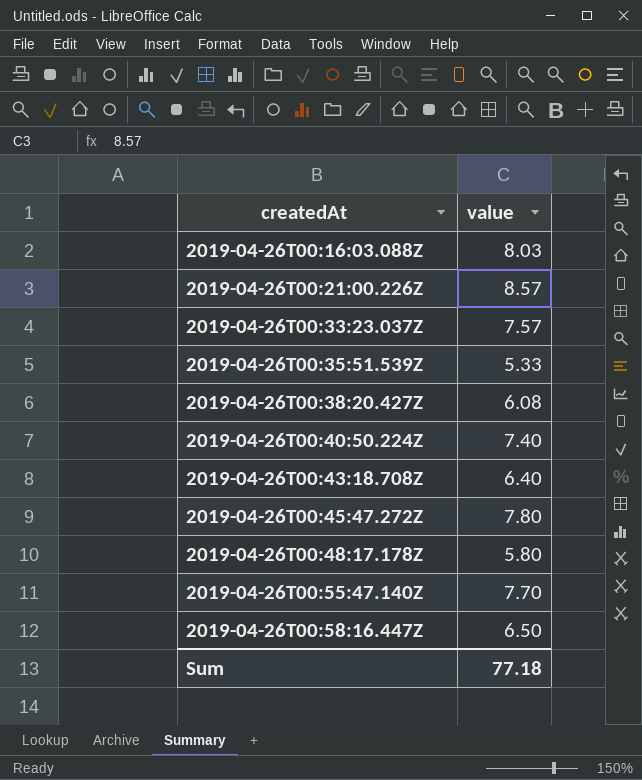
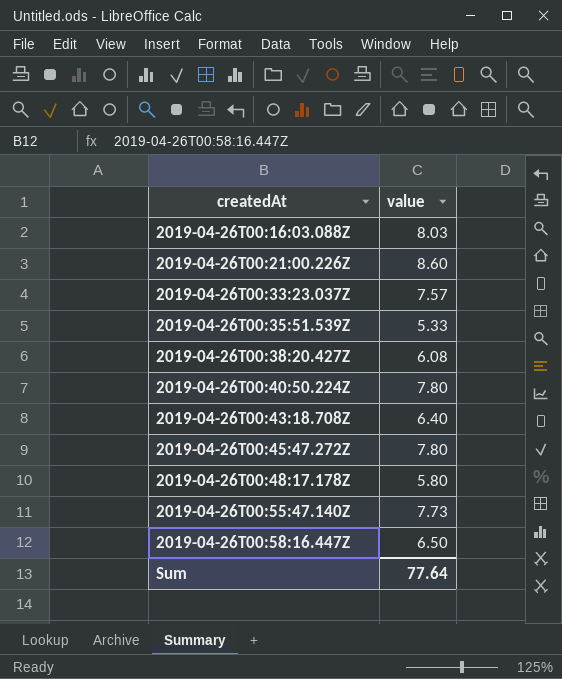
2019-04-26T00:21:00.226Z | value: 8.57 -> 8.60
2019-04-26T00:40:50.224Z | value: 7.40 -> 7.80
2019-04-26T00:55:47.140Z | value: 7.70 -> 7.73
Sum | value: 77.18 -> 77.64

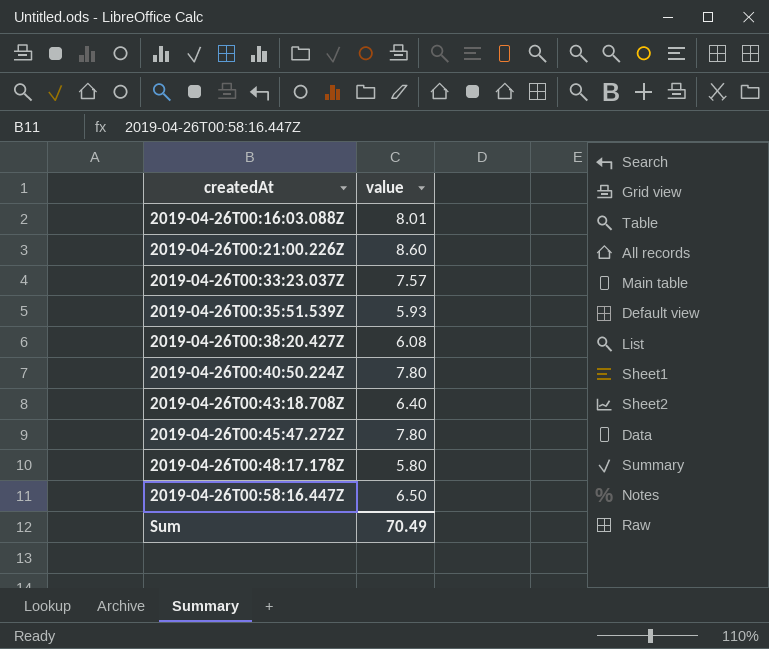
row 2019-04-26T00:55:47.140Z: 7.73 -> none
2019-04-26T00:16:03.088Z | value: 8.03 -> 8.01
2019-04-26T00:35:51.539Z | value: 5.33 -> 5.93
Sum | value: 77.64 -> 70.49

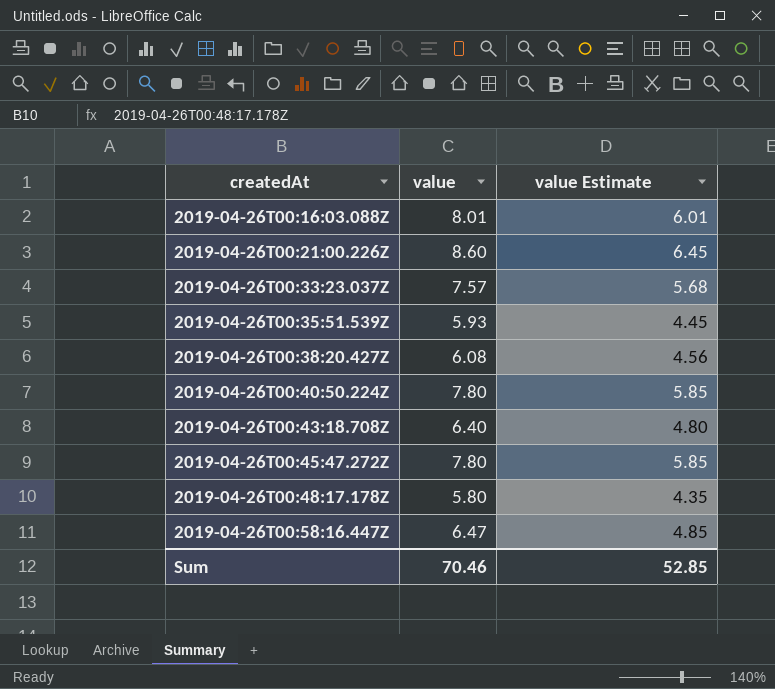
column value Estimate | formula: none -> [value] * 0.75
2019-04-26T00:58:16.447Z | value: 6.50 -> 6.47
Sum | value: 70.49 -> 70.46

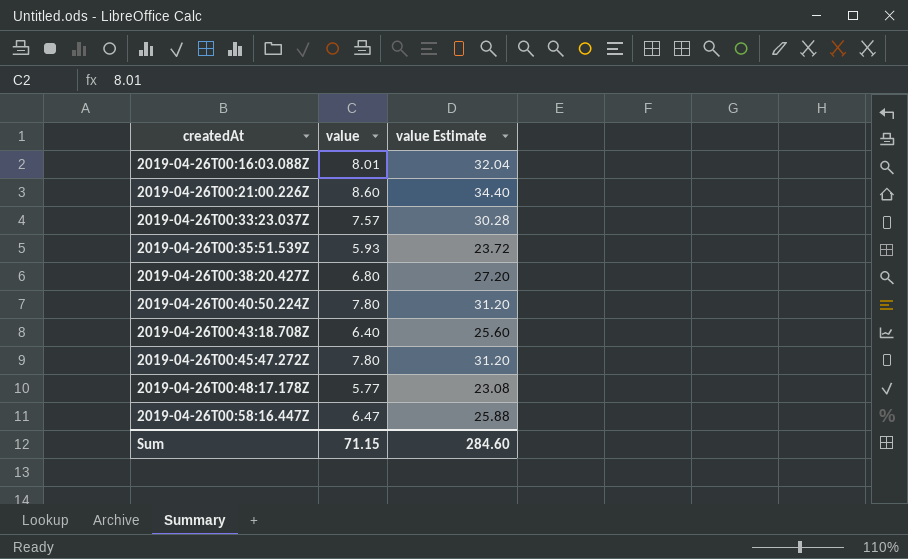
column value Estimate | formula: [value] * 0.75 -> [value] * 4
2019-04-26T00:38:20.427Z | value: 6.08 -> 6.80
2019-04-26T00:48:17.178Z | value: 5.80 -> 5.77
Sum | value: 70.46 -> 71.15
Sum | value Estimate: 52.85 -> 284.60

